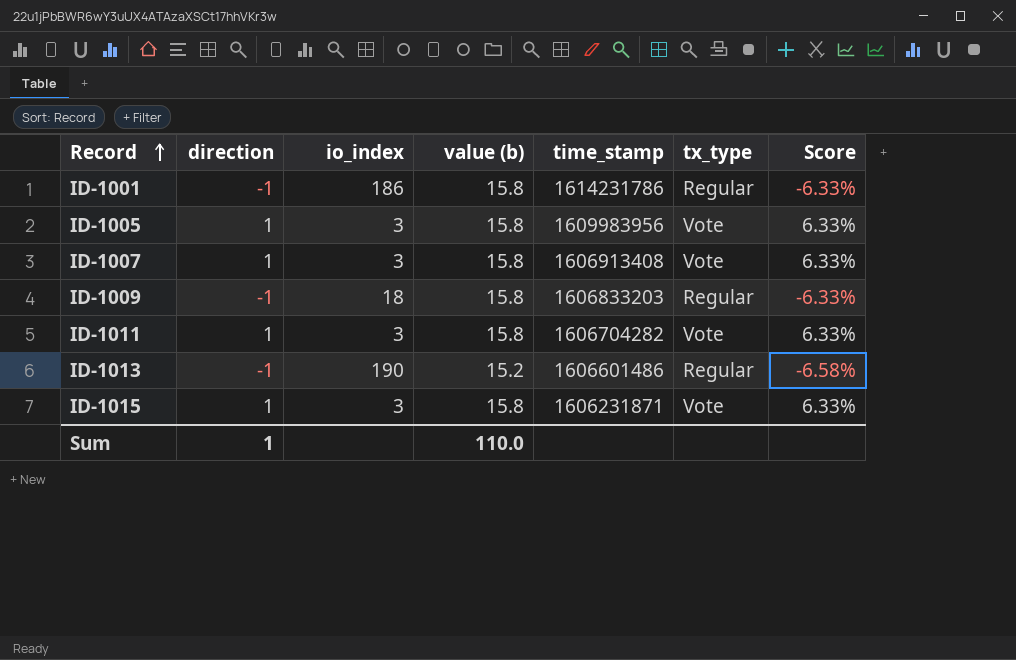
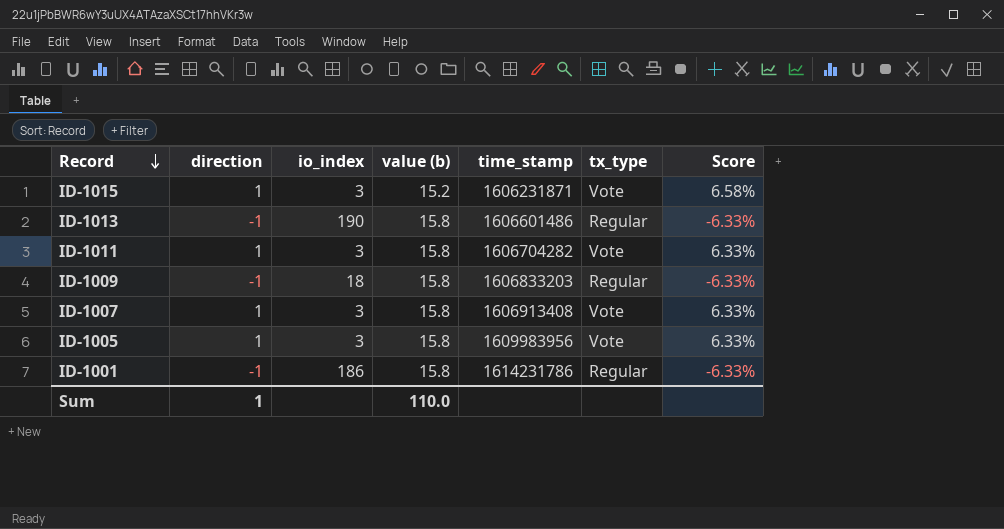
row order: Record ascending -> Record descending
ID-1015 | value (b): 15.8 -> 15.2
ID-1015 | Score: 6.33% -> 6.58%
ID-1013 | value (b): 15.2 -> 15.8
ID-1013 | Score: -6.58% -> -6.33%

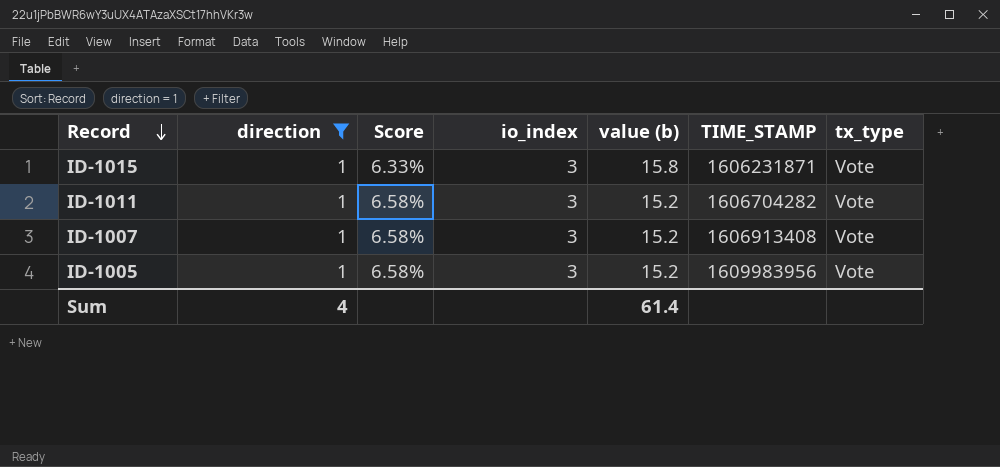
filter: none -> direction = 1
column Score | position: 7 -> 3
column name: time_stamp -> TIME_STAMP
ID-1015 | Score: 6.58% -> 6.33%
ID-1015 | value (b): 15.2 -> 15.8
ID-1011 | Score: 6.33% -> 6.58%
ID-1011 | value (b): 15.8 -> 15.2
ID-1007 | Score: 6.33% -> 6.58%
ID-1007 | value (b): 15.8 -> 15.2
ID-1005 | Score: 6.33% -> 6.58%
ID-1005 | value (b): 15.8 -> 15.2
Sum | direction: 1 -> 4
Sum | value (b): 110.0 -> 61.4

